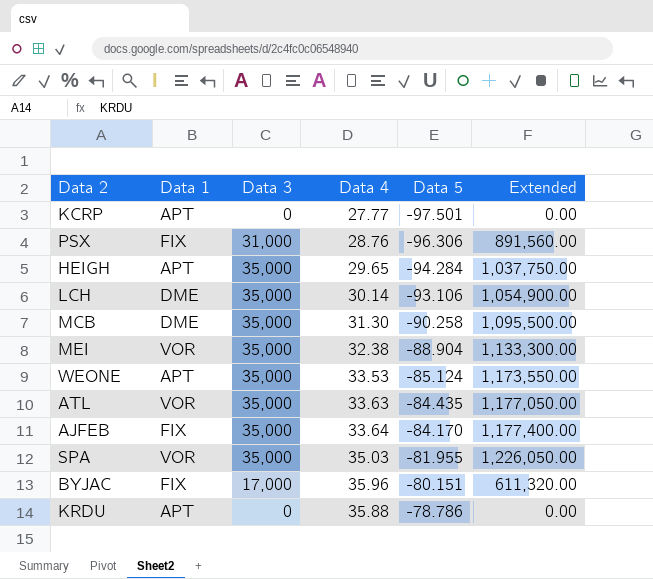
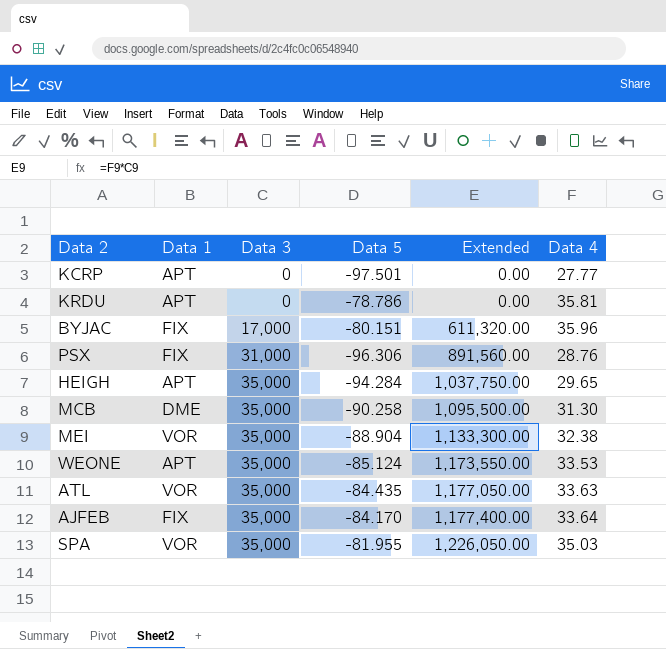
row order: Data 5 ascending -> Data 3 ascending
column Data 4 | position: 4 -> 6
row LCH: DME | 35,000 | 30.14 | -93.106 | 1,054,900.00 -> none
KRDU | Data 4: 35.88 -> 35.81

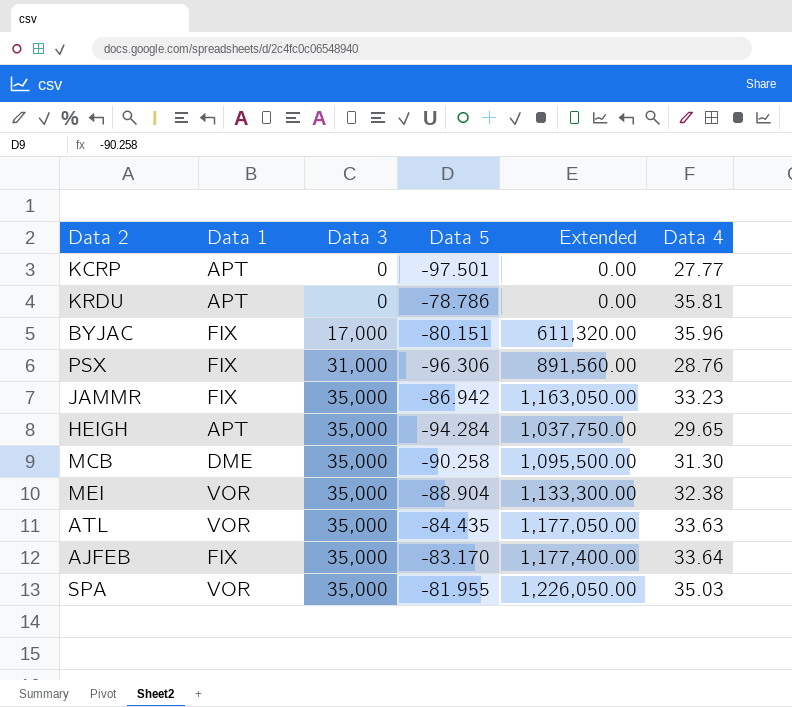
row WEONE: APT | 35,000 | -85.124 | 1,173,550.00 | 33.53 -> none
row JAMMR: none -> FIX | 35,000 | -86.942 | 1,163,050.00 | 33.23
AJFEB | Data 5: -84.170 -> -83.170

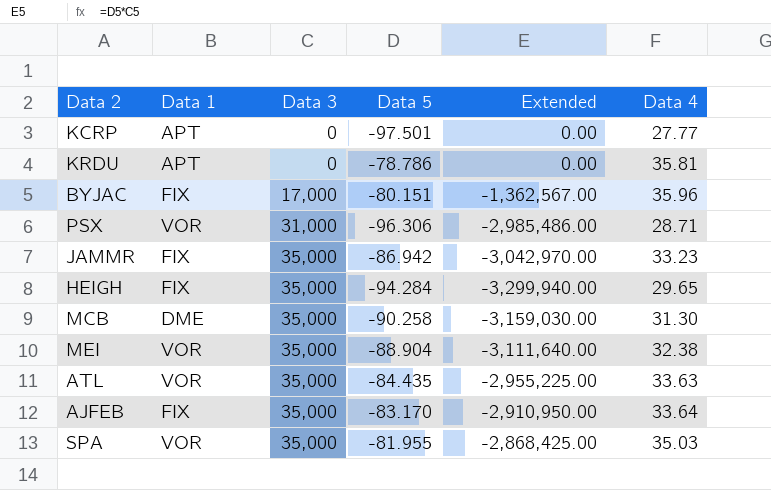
column Extended | formula: [Data 3] * [Data 4] -> [Data 3] * [Data 5]
PSX | Data 1: FIX -> VOR
PSX | Data 4: 28.76 -> 28.71
HEIGH | Data 1: APT -> FIX

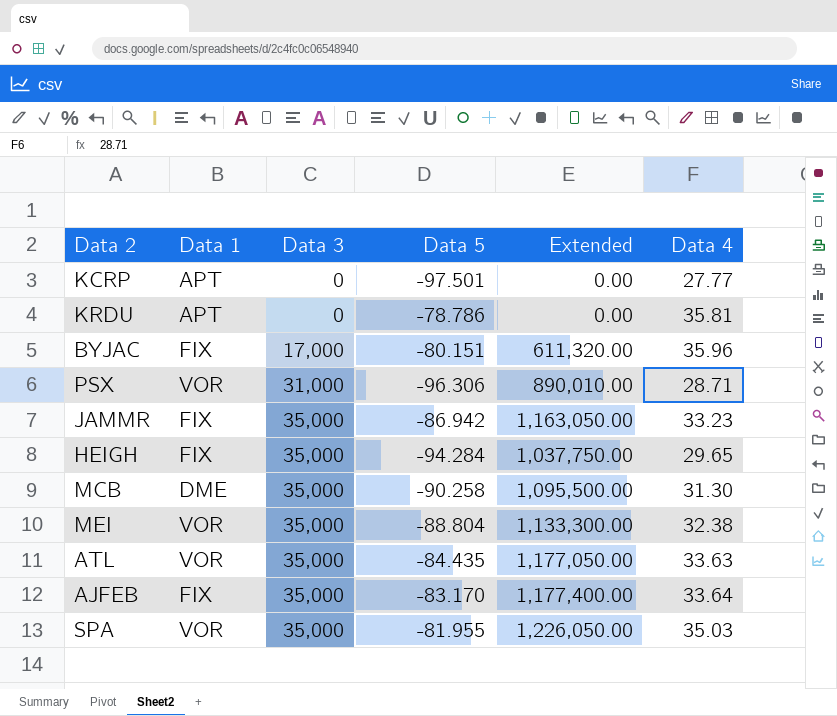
column Extended | formula: [Data 3] * [Data 5] -> [Data 3] * [Data 4]
MEI | Data 5: -88.904 -> -88.804

